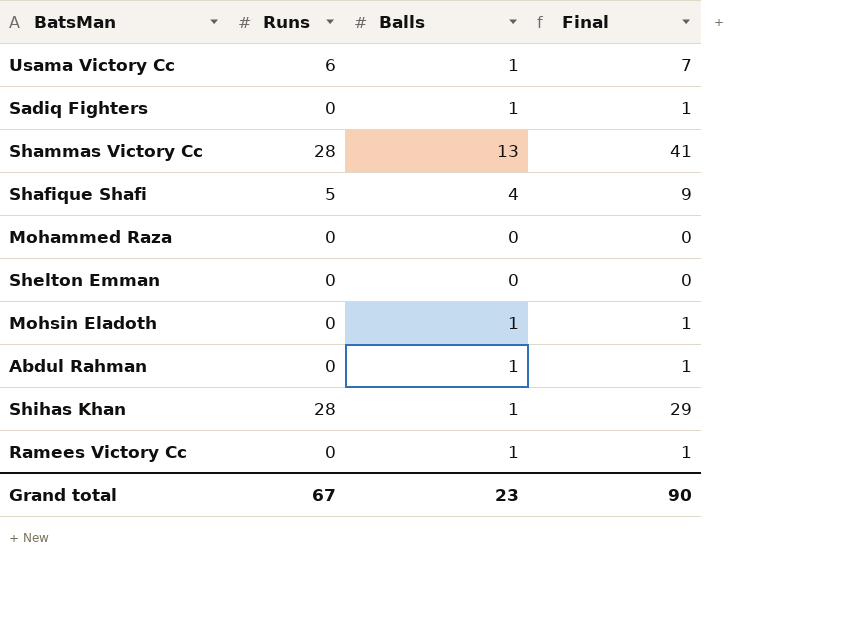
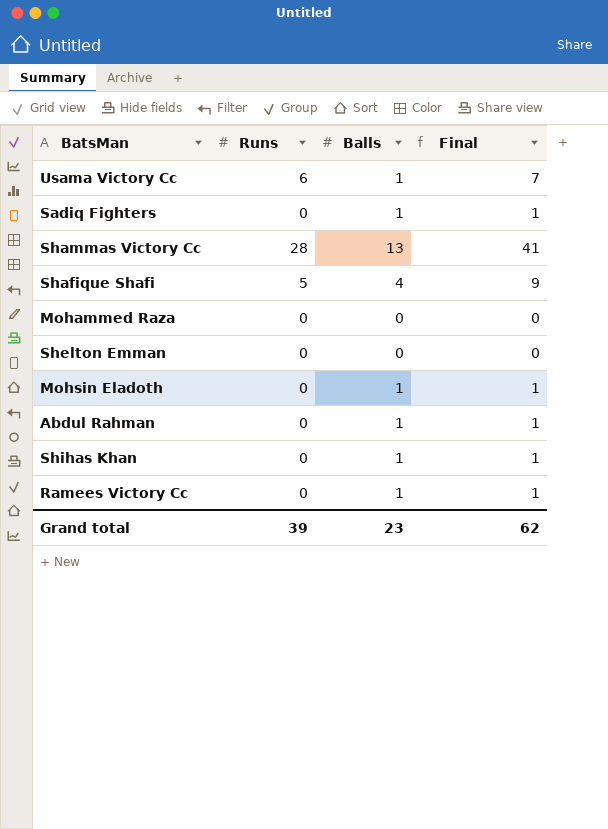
Shihas Khan | Runs: 28 -> 0
Shihas Khan | Final: 29 -> 1
Grand total | Runs: 67 -> 39
Grand total | Final: 90 -> 62

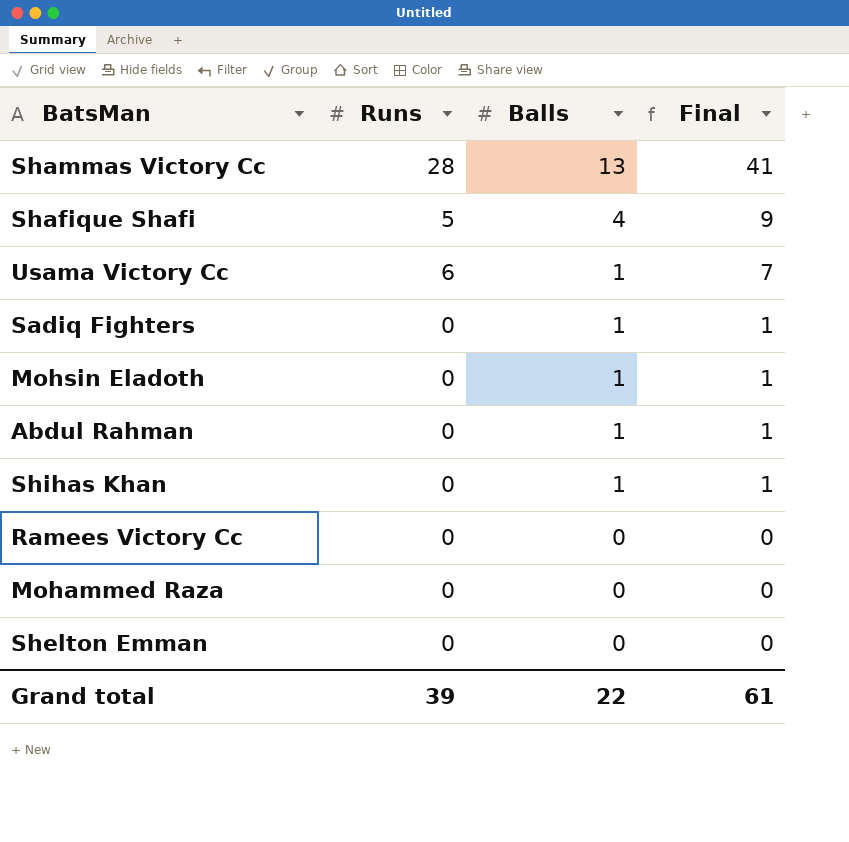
row order: none -> Balls descending
Ramees Victory Cc | Balls: 1 -> 0
Ramees Victory Cc | Final: 1 -> 0
Grand total | Balls: 23 -> 22
Grand total | Final: 62 -> 61

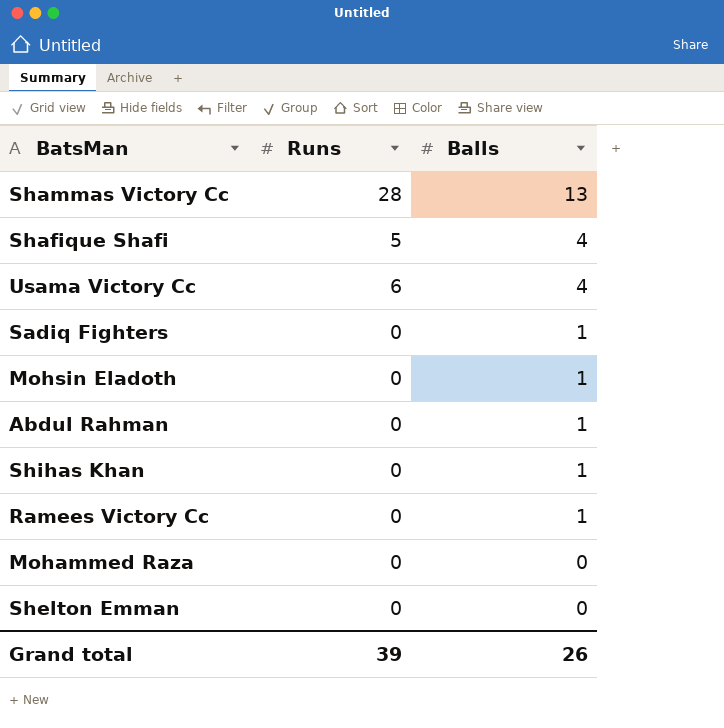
column Final | formula: [Runs] + [Balls] -> none
Usama Victory Cc | Balls: 1 -> 4
Ramees Victory Cc | Balls: 0 -> 1
Grand total | Balls: 22 -> 26

